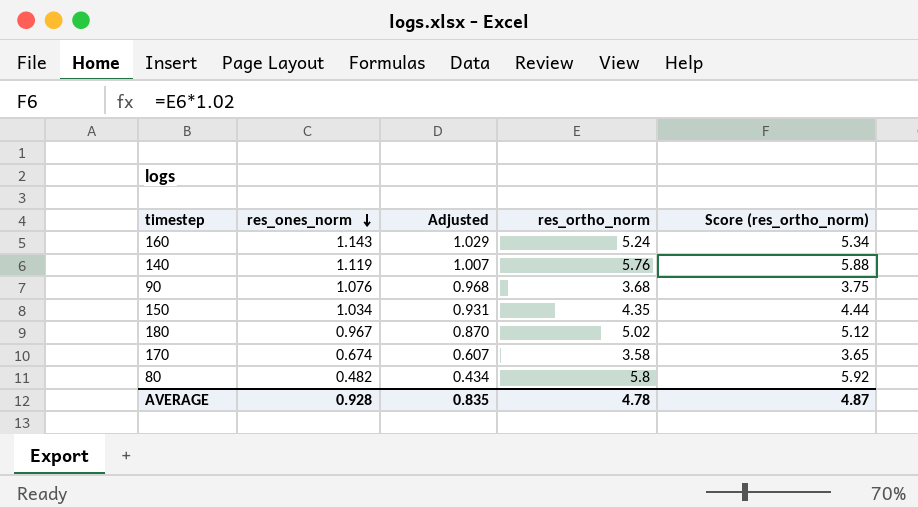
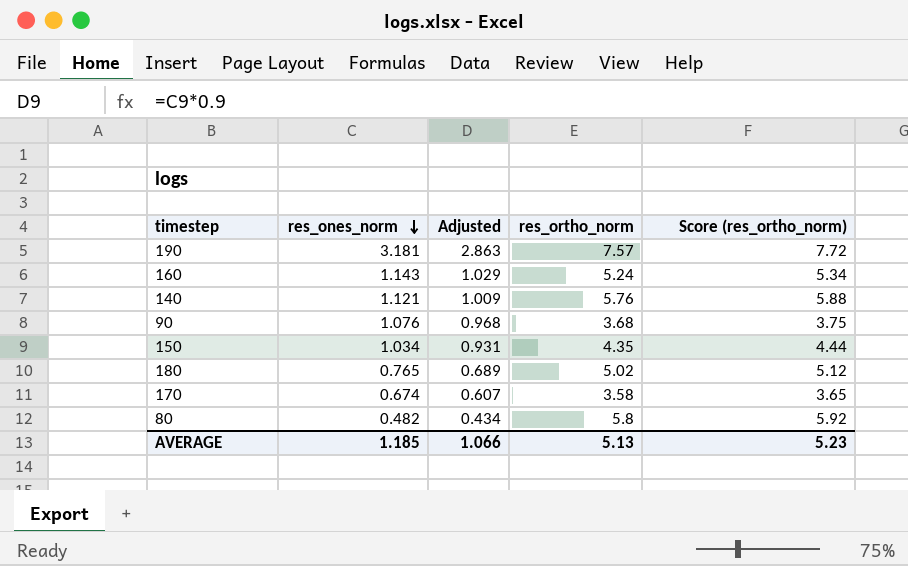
row 190: none -> 3.181 | 2.863 | 7.57 | 7.72
140 | res_ones_norm: 1.119 -> 1.121
140 | Adjusted: 1.007 -> 1.009
180 | res_ones_norm: 0.967 -> 0.765
180 | Adjusted: 0.870 -> 0.689
AVERAGE | res_ones_norm: 0.928 -> 1.185
AVERAGE | Adjusted: 0.835 -> 1.066
AVERAGE | res_ortho_norm: 4.78 -> 5.13
AVERAGE | Score (res_ortho_norm): 4.87 -> 5.23

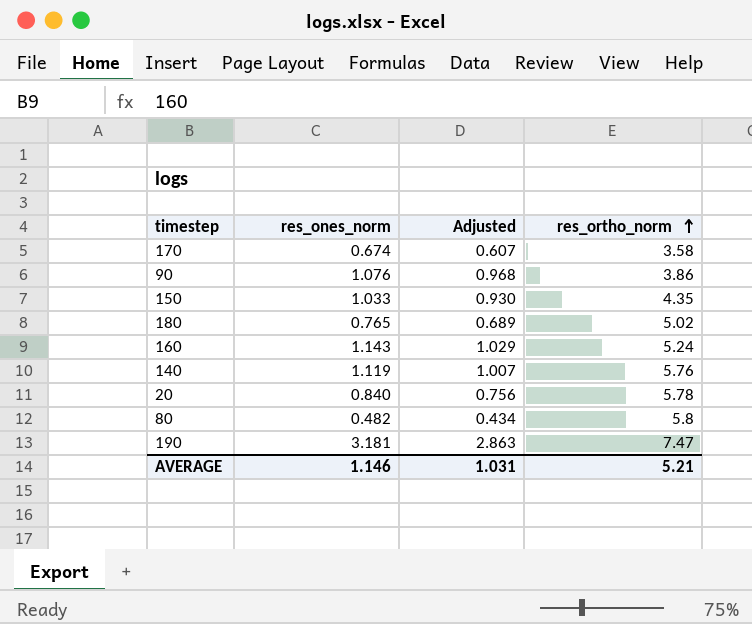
row order: res_ones_norm descending -> res_ortho_norm ascending
column Score (res_ortho_norm) | formula: [res_ortho_norm] * 1.02 -> none
90 | res_ortho_norm: 3.68 -> 3.86
150 | res_ones_norm: 1.034 -> 1.033
150 | Adjusted: 0.931 -> 0.930
140 | res_ones_norm: 1.121 -> 1.119
140 | Adjusted: 1.009 -> 1.007
row 20: none -> 0.840 | 0.756 | 5.78
190 | res_ortho_norm: 7.57 -> 7.47
AVERAGE | res_ones_norm: 1.185 -> 1.146
AVERAGE | Adjusted: 1.066 -> 1.031
AVERAGE | res_ortho_norm: 5.13 -> 5.21

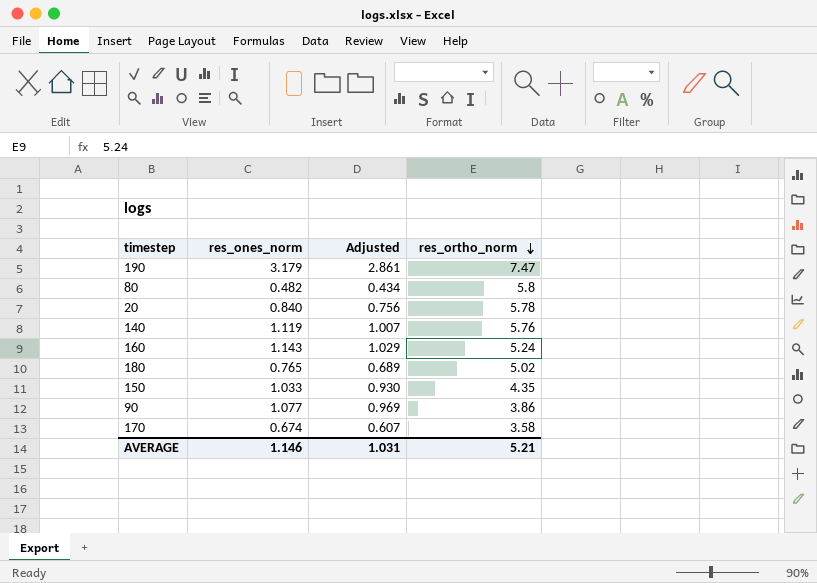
row order: res_ortho_norm ascending -> res_ortho_norm descending
190 | res_ones_norm: 3.181 -> 3.179
190 | Adjusted: 2.863 -> 2.861
90 | res_ones_norm: 1.076 -> 1.077
90 | Adjusted: 0.968 -> 0.969

